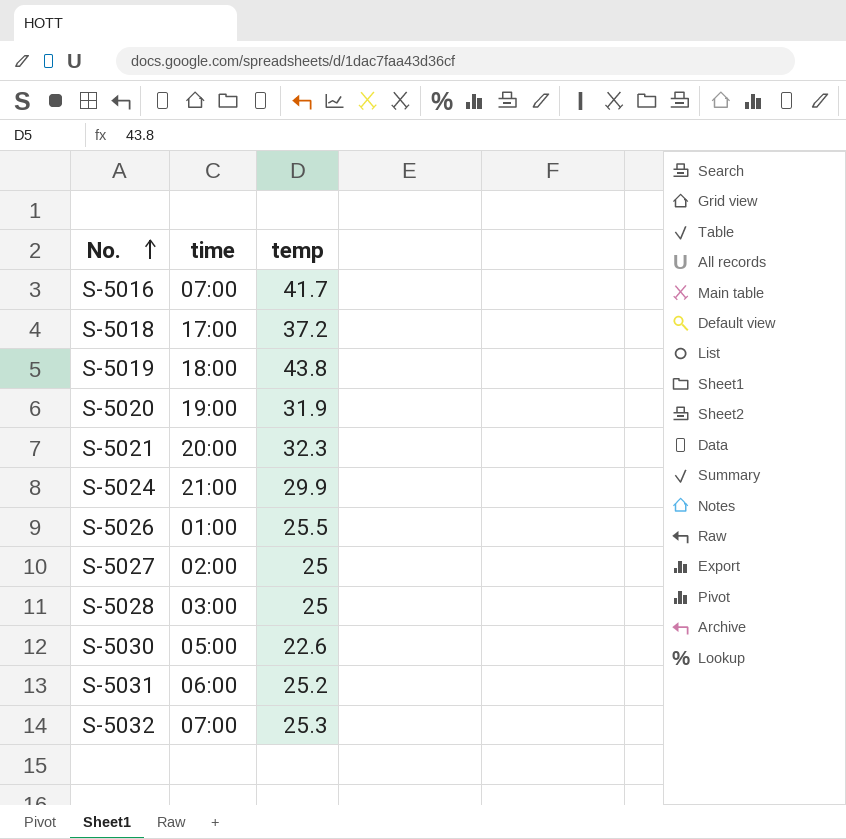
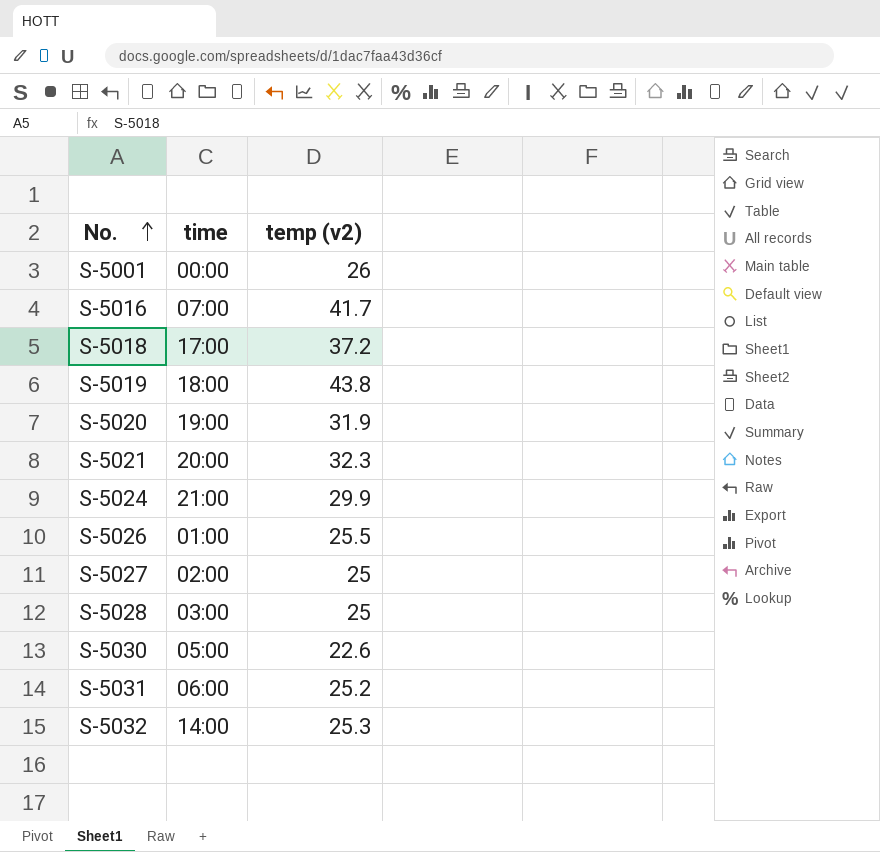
column name: temp -> temp (v2)
row S-5001: none -> 00:00 | 26
S-5032 | time: 07:00 -> 14:00

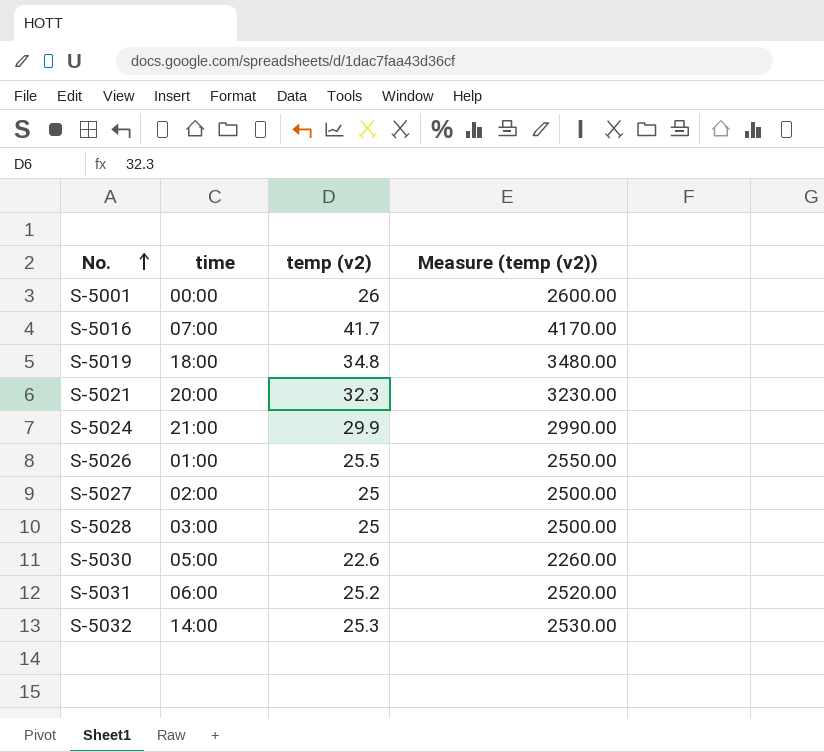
column Measure (temp (v2)) | formula: none -> [temp (v2)] * 100
row S-5018: 17:00 | 37.2 -> none
row S-5020: 19:00 | 31.9 -> none
S-5019 | temp (v2): 43.8 -> 34.8

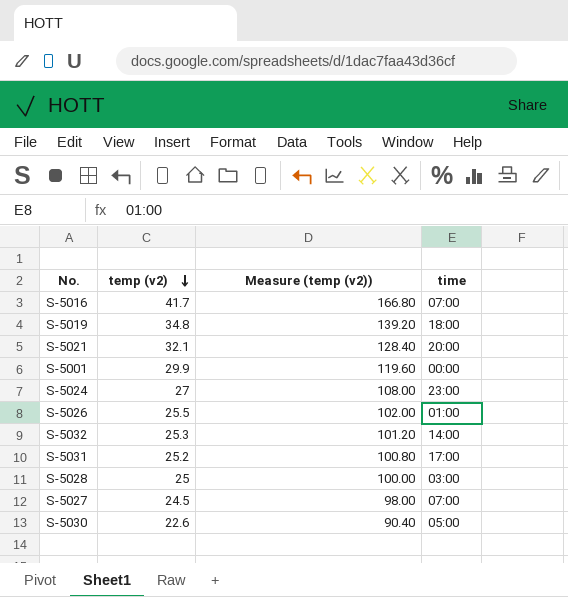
row order: No. ascending -> temp (v2) descending
column Measure (temp (v2)) | formula: [temp (v2)] * 100 -> [temp (v2)] * 4
column time | position: 2 -> 4
S-5021 | temp (v2): 32.3 -> 32.1
S-5001 | temp (v2): 26 -> 29.9
S-5024 | temp (v2): 29.9 -> 27
S-5024 | time: 21:00 -> 23:00
S-5031 | time: 06:00 -> 17:00
S-5027 | temp (v2): 25 -> 24.5
S-5027 | time: 02:00 -> 07:00

